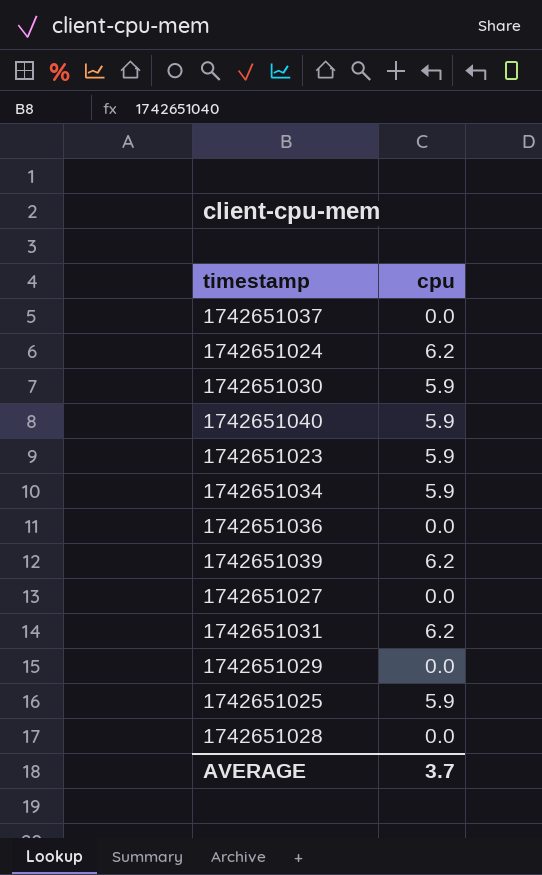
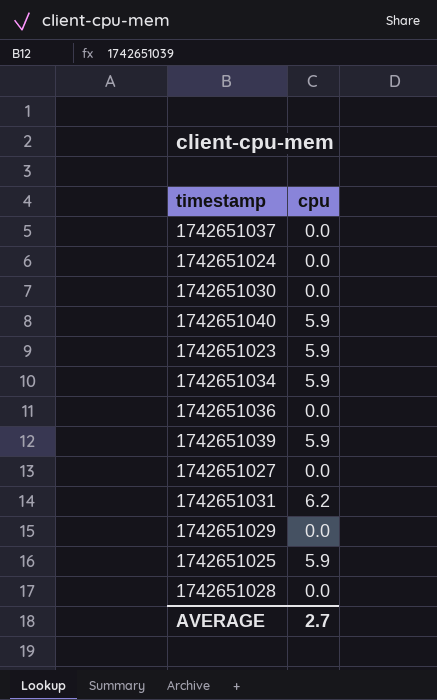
1742651024 | cpu: 6.2 -> 0.0
1742651030 | cpu: 5.9 -> 0.0
1742651039 | cpu: 6.2 -> 5.9
AVERAGE | cpu: 3.7 -> 2.7

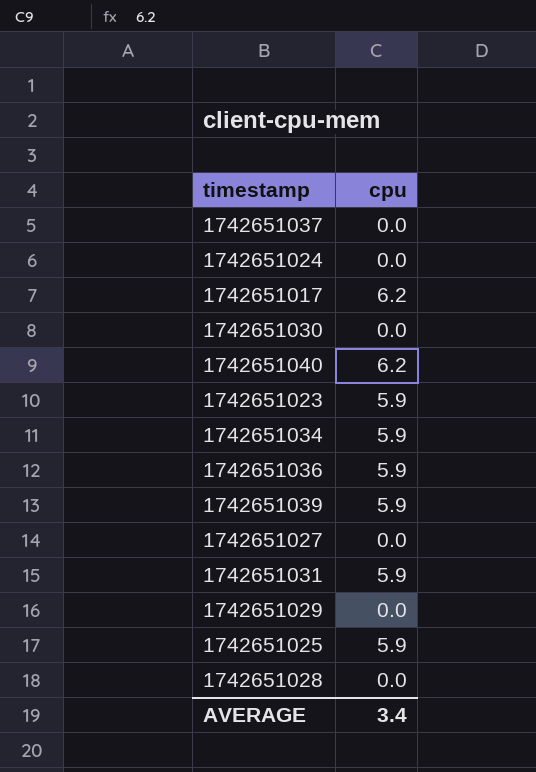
row 1742651017: none -> 6.2
1742651040 | cpu: 5.9 -> 6.2
1742651036 | cpu: 0.0 -> 5.9
1742651031 | cpu: 6.2 -> 5.9
AVERAGE | cpu: 2.7 -> 3.4

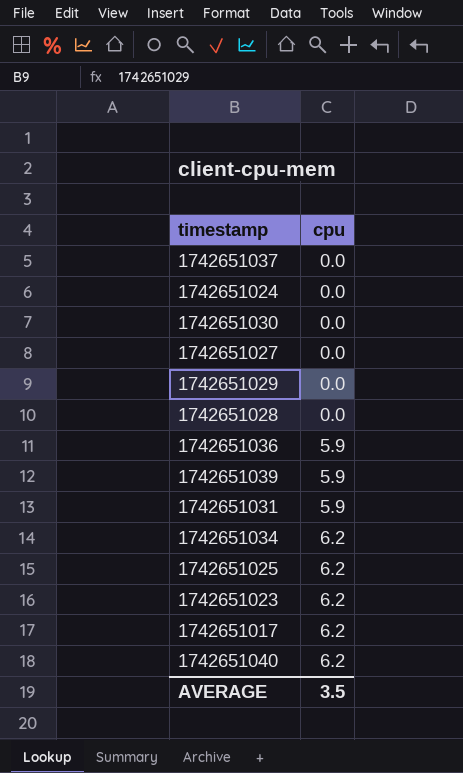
row order: none -> cpu ascending
1742651034 | cpu: 5.9 -> 6.2
1742651025 | cpu: 5.9 -> 6.2
1742651023 | cpu: 5.9 -> 6.2
AVERAGE | cpu: 3.4 -> 3.5

